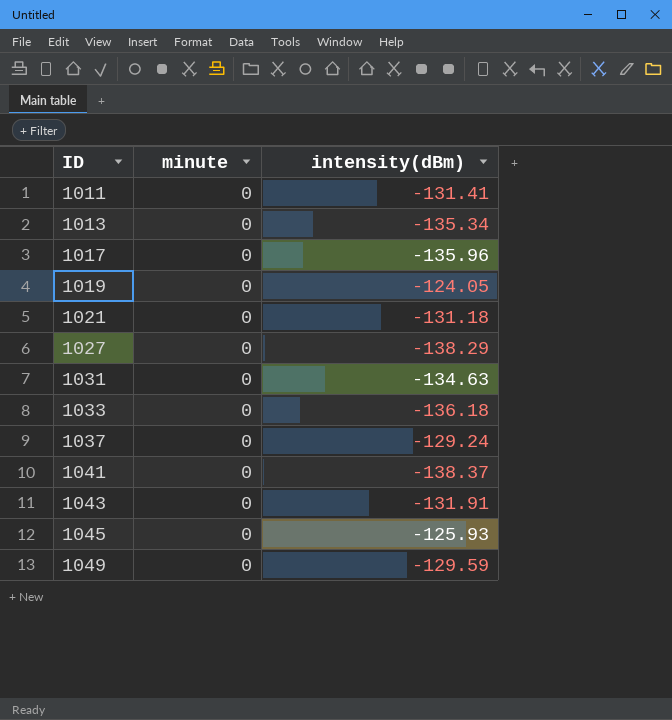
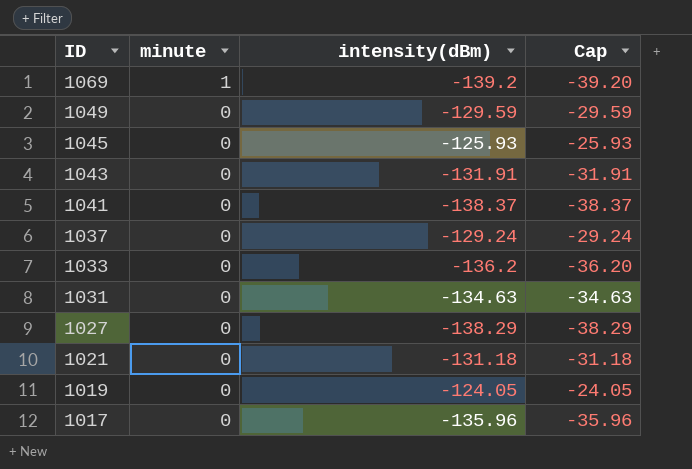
row order: ID ascending -> ID descending
column Cap | formula: none -> [intensity(dBm)] + 100
row 1011: 0 | -131.41 -> none
row 1013: 0 | -135.34 -> none
row 1069: none -> 1 | -139.2 | -39.20
1033 | intensity(dBm): -136.18 -> -136.2

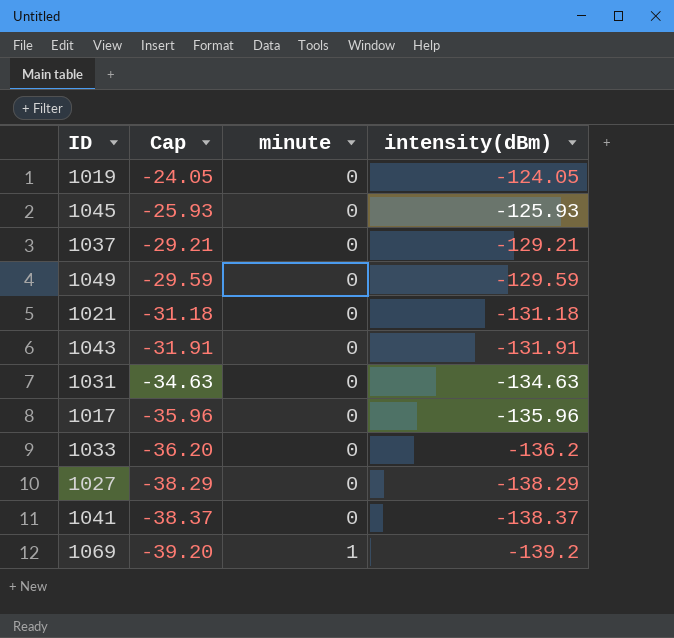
row order: ID descending -> Cap descending
column Cap | position: 4 -> 2
1037 | Cap: -29.24 -> -29.21
1037 | intensity(dBm): -129.24 -> -129.21

